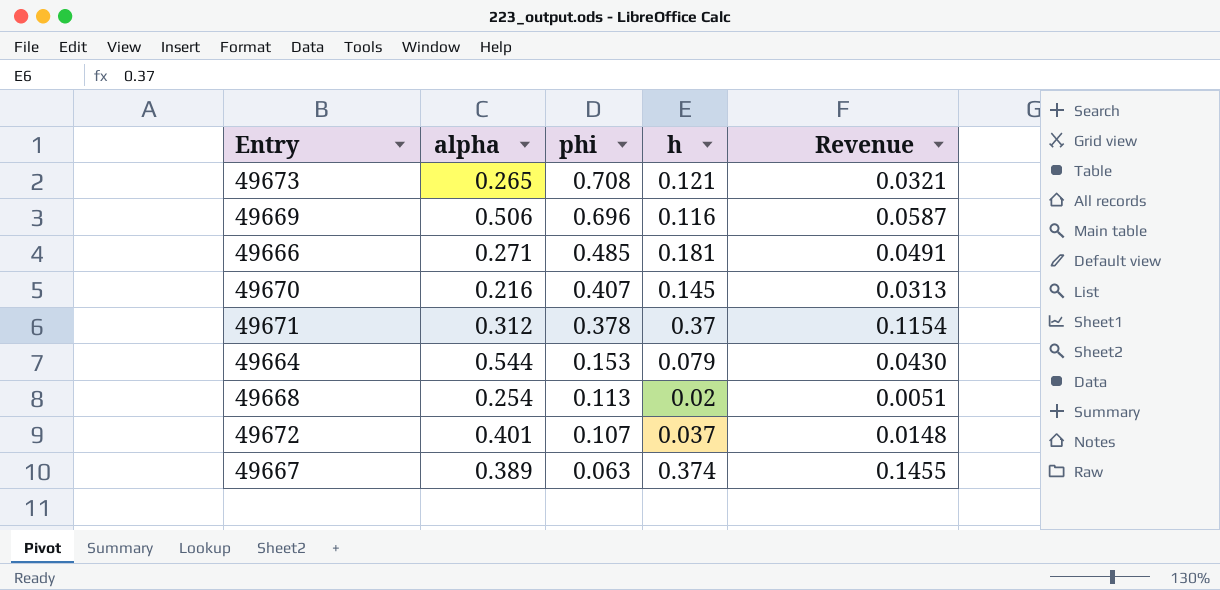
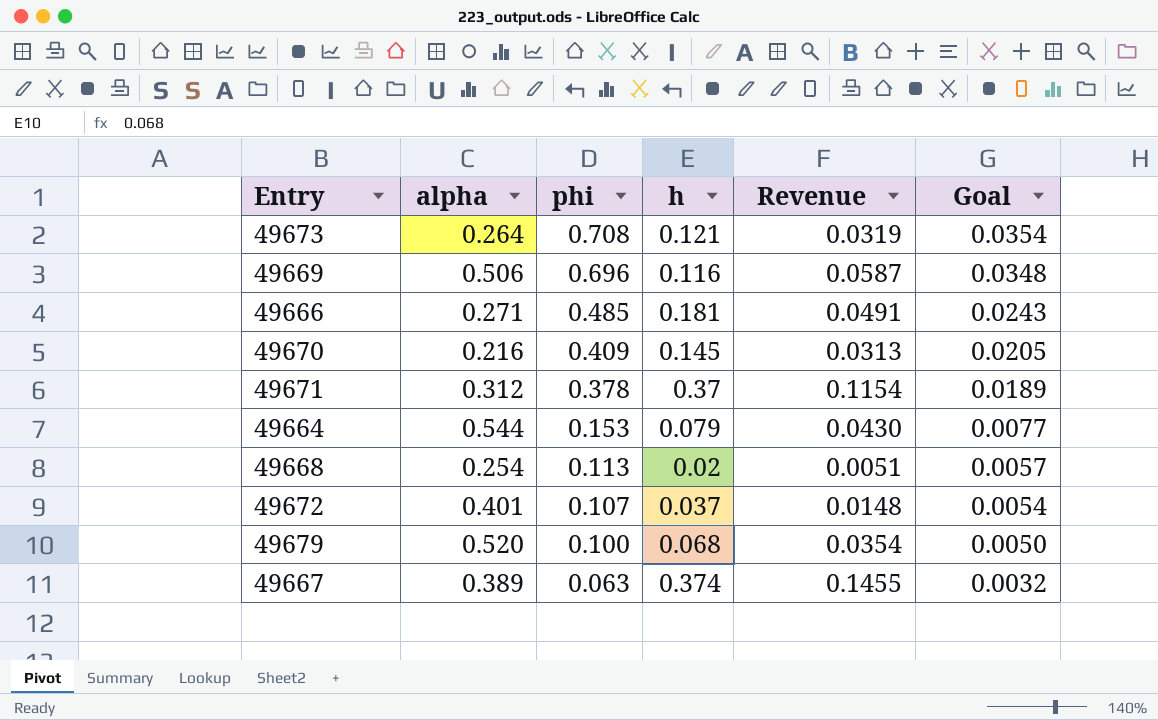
column Goal | formula: none -> [phi] * 0.05
49673 | alpha: 0.265 -> 0.264
49673 | Revenue: 0.0321 -> 0.0319
49670 | phi: 0.407 -> 0.409
row 49679: none -> 0.520 | 0.100 | 0.068 | 0.0354 | 0.0050

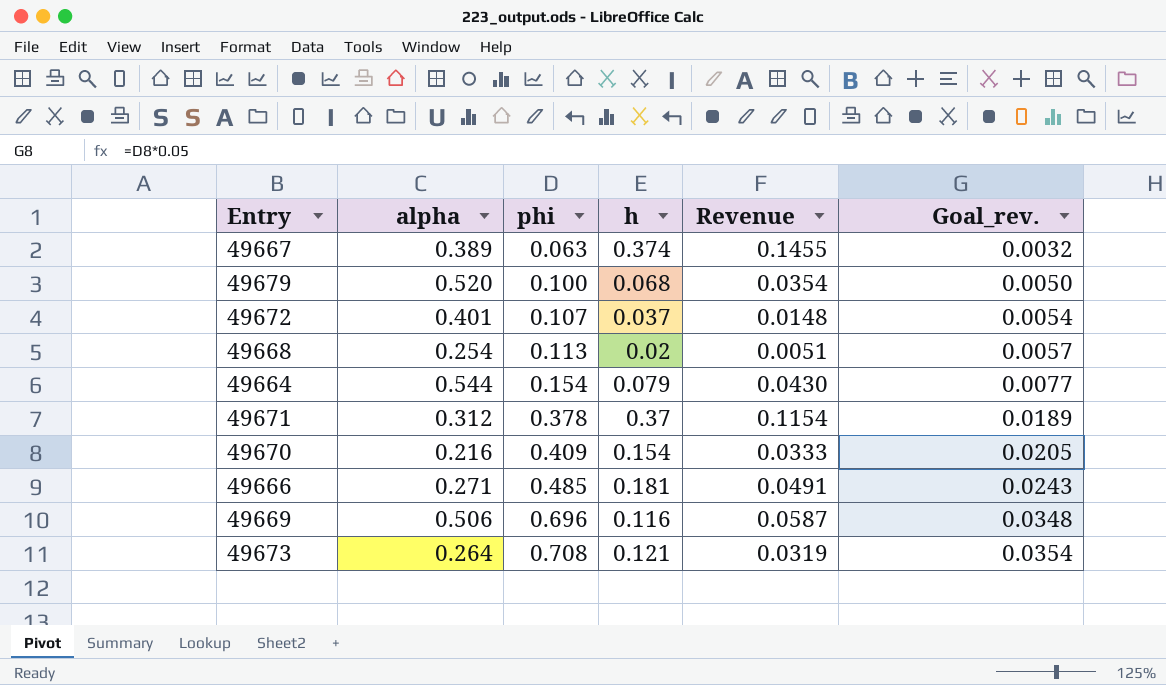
row order: phi descending -> phi ascending
column name: Goal -> Goal_rev.
49664 | phi: 0.153 -> 0.154
49670 | h: 0.145 -> 0.154
49670 | Revenue: 0.0313 -> 0.0333

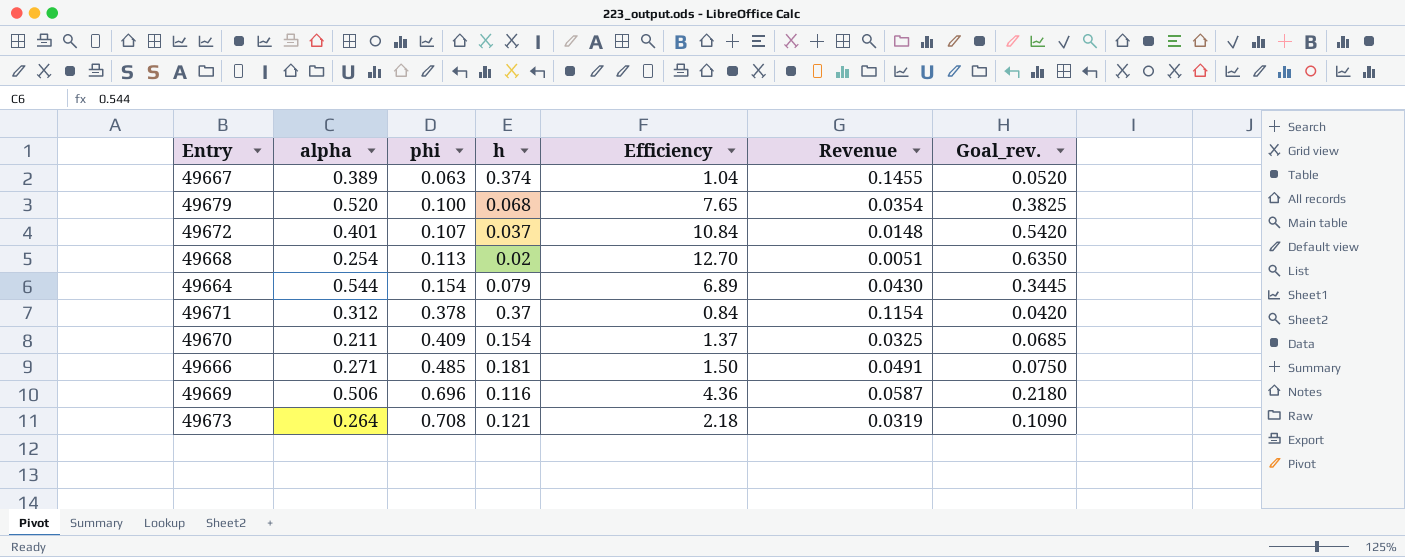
column Efficiency | formula: none -> [alpha] / [h]
column Goal_rev. | formula: [phi] * 0.05 -> [Efficiency] * 0.05
49670 | alpha: 0.216 -> 0.211
49670 | Revenue: 0.0333 -> 0.0325

